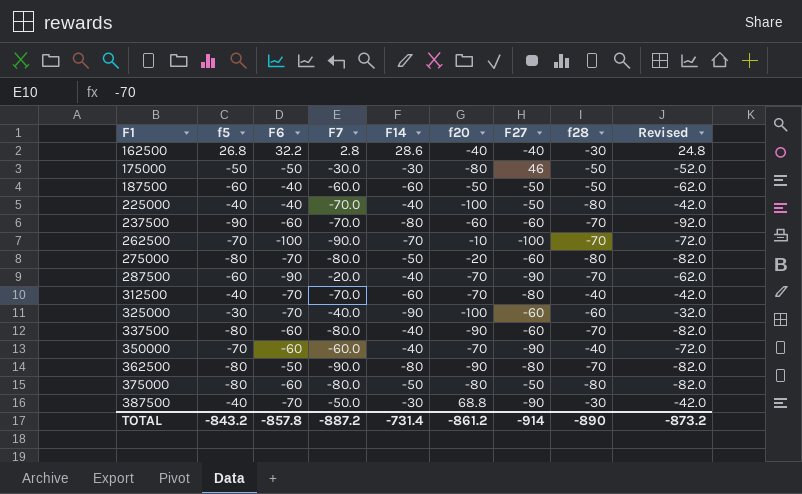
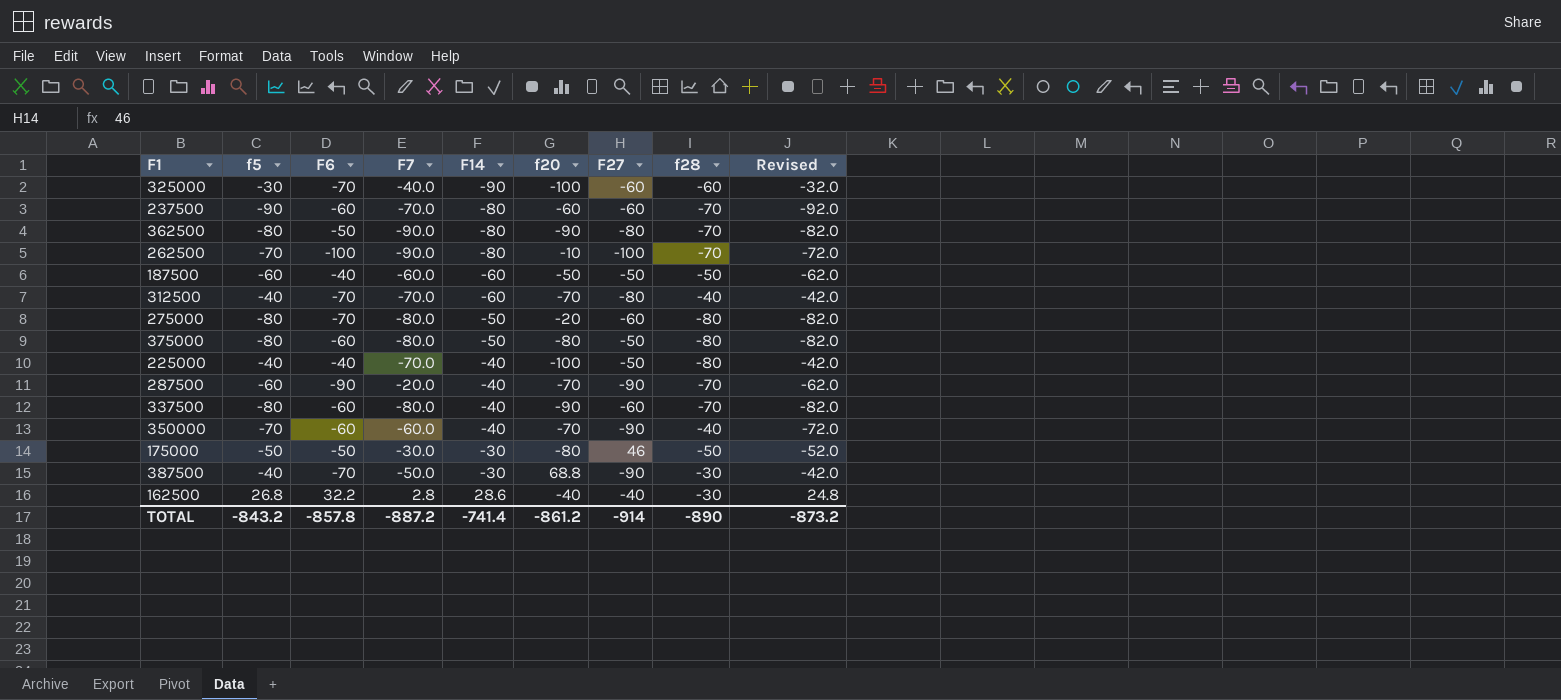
row order: F1 ascending -> F14 ascending
262500 | F14: -70 -> -80
TOTAL | F14: -731.4 -> -741.4

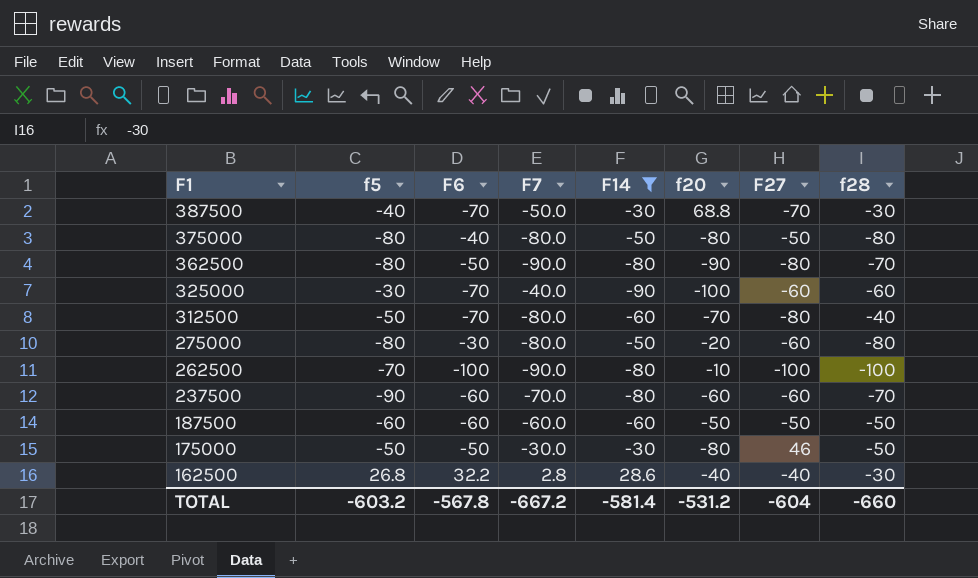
filter: none -> F14 != -40
row order: F14 ascending -> F1 descending
column Revised | formula: [f5] - 2 -> none
387500 | F27: -90 -> -70
375000 | F6: -60 -> -40
312500 | f5: -40 -> -50
312500 | F7: -70.0 -> -80.0
275000 | F6: -70 -> -30
262500 | f28: -70 -> -100
187500 | F6: -40 -> -60
TOTAL | f5: -843.2 -> -603.2
TOTAL | F6: -857.8 -> -567.8
TOTAL | F7: -887.2 -> -667.2
TOTAL | F14: -741.4 -> -581.4
TOTAL | f20: -861.2 -> -531.2
TOTAL | F27: -914 -> -604
TOTAL | f28: -890 -> -660

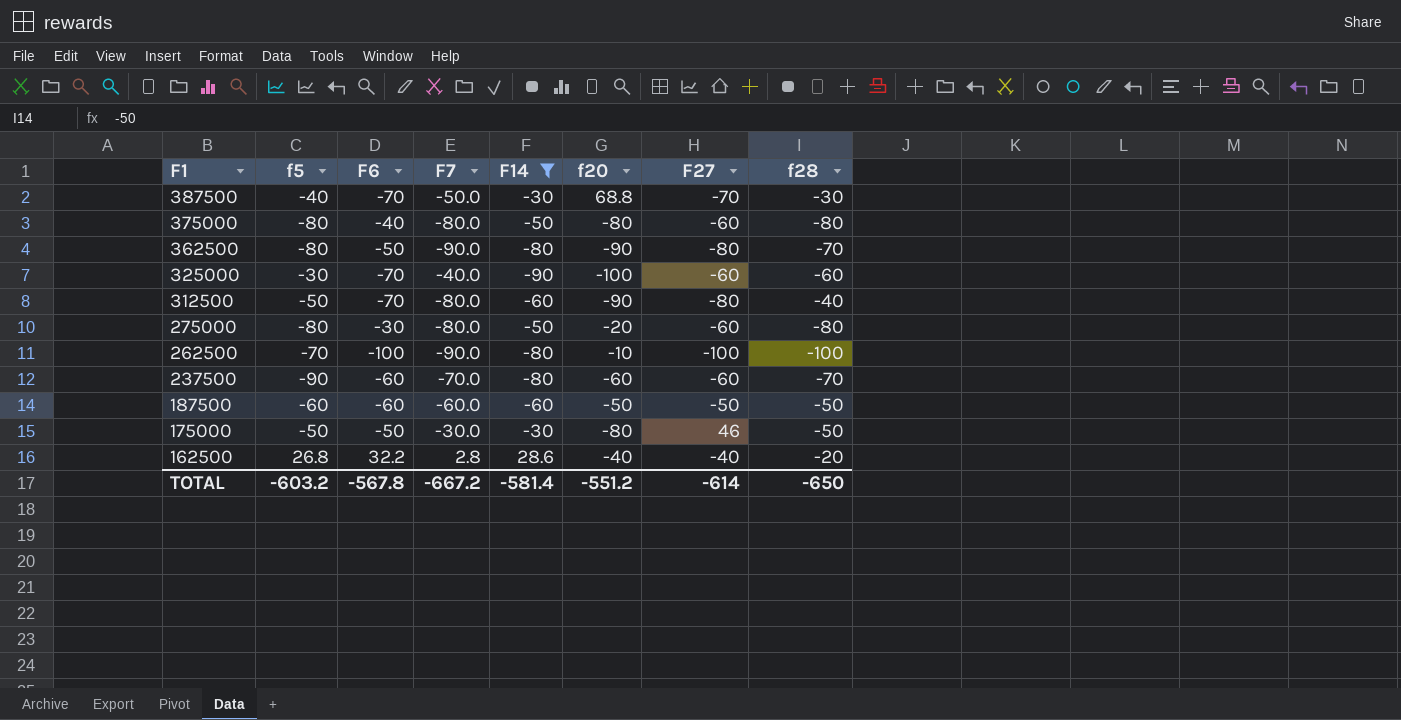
375000 | F27: -50 -> -60
312500 | f20: -70 -> -90
162500 | f28: -30 -> -20
TOTAL | f20: -531.2 -> -551.2
TOTAL | F27: -604 -> -614
TOTAL | f28: -660 -> -650

